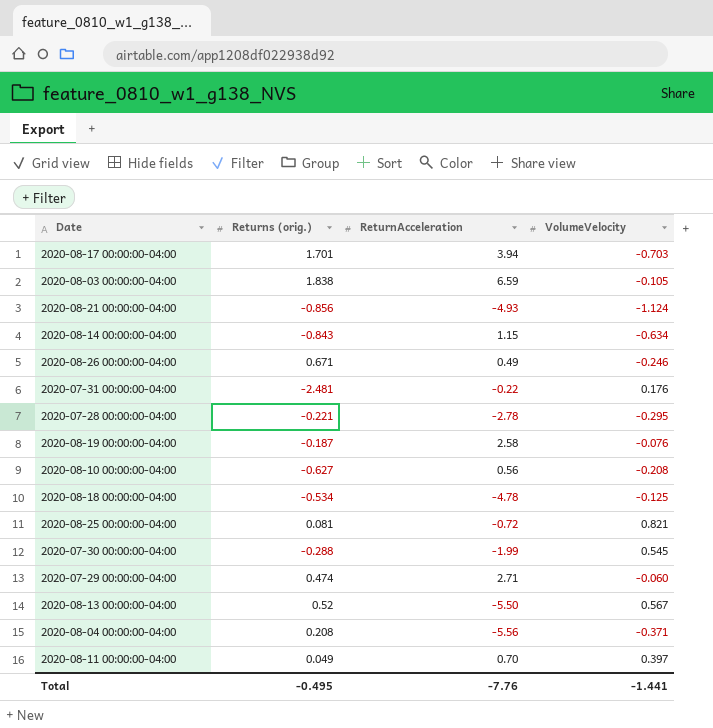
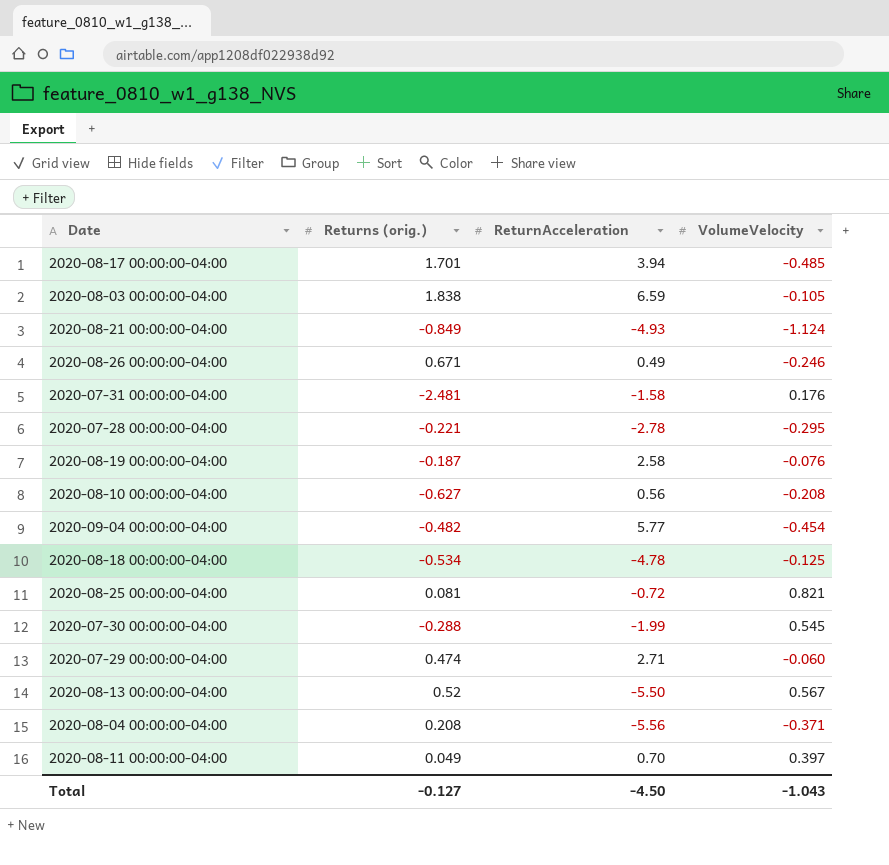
row 2020-08-14 00:00:00-04:00: -0.843 | 1.15 | -0.634 -> none
2020-08-17 00:00:00-04:00 | VolumeVelocity: -0.703 -> -0.485
2020-08-21 00:00:00-04:00 | Returns (orig.): -0.856 -> -0.849
2020-07-31 00:00:00-04:00 | ReturnAcceleration: -0.22 -> -1.58
row 2020-09-04 00:00:00-04:00: none -> -0.482 | 5.77 | -0.454
Total | Returns (orig.): -0.495 -> -0.127
Total | ReturnAcceleration: -7.76 -> -4.50
Total | VolumeVelocity: -1.441 -> -1.043

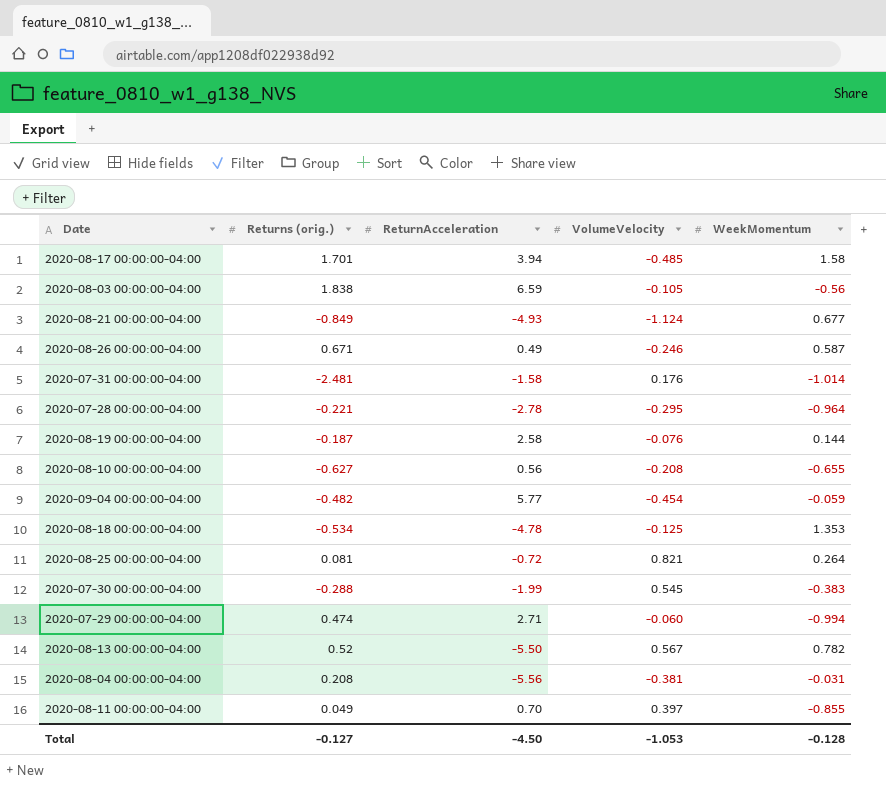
column WeekMomentum | position: none -> 5
2020-08-04 00:00:00-04:00 | VolumeVelocity: -0.371 -> -0.381
Total | VolumeVelocity: -1.043 -> -1.053

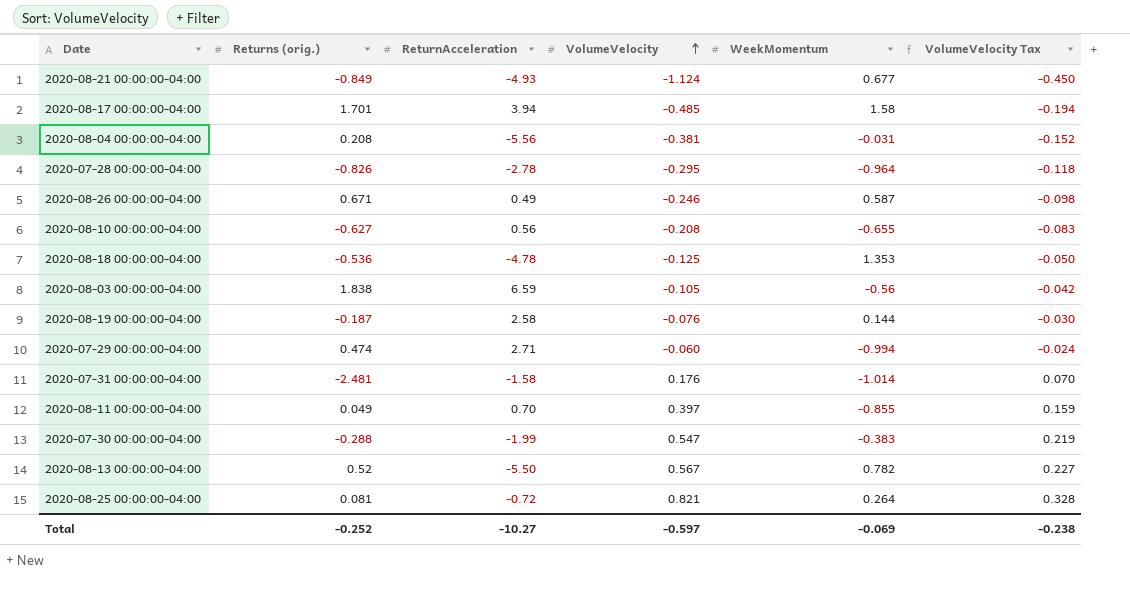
row order: none -> VolumeVelocity ascending
column VolumeVelocity Tax | formula: none -> [VolumeVelocity] * 0.4
row 2020-09-04 00:00:00-04:00: -0.482 | 5.77 | -0.454 | -0.059 -> none
2020-07-28 00:00:00-04:00 | Returns (orig.): -0.221 -> -0.826
2020-08-18 00:00:00-04:00 | Returns (orig.): -0.534 -> -0.536
2020-07-30 00:00:00-04:00 | VolumeVelocity: 0.545 -> 0.547
Total | Returns (orig.): -0.127 -> -0.252
Total | ReturnAcceleration: -4.50 -> -10.27
Total | VolumeVelocity: -1.053 -> -0.597
Total | WeekMomentum: -0.128 -> -0.069

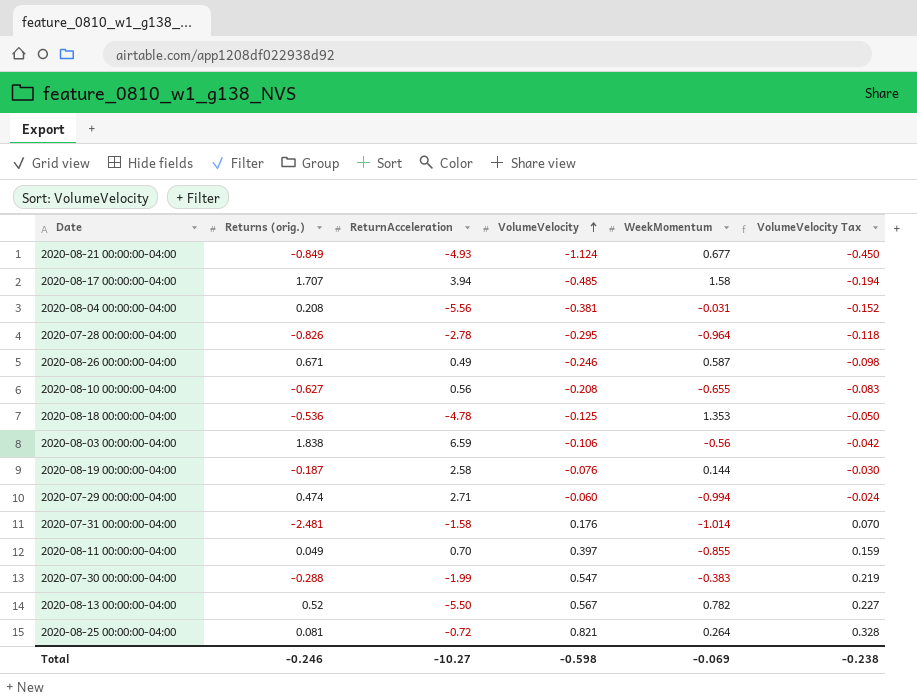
2020-08-17 00:00:00-04:00 | Returns (orig.): 1.701 -> 1.707
2020-08-03 00:00:00-04:00 | VolumeVelocity: -0.105 -> -0.106
Total | Returns (orig.): -0.252 -> -0.246
Total | VolumeVelocity: -0.597 -> -0.598

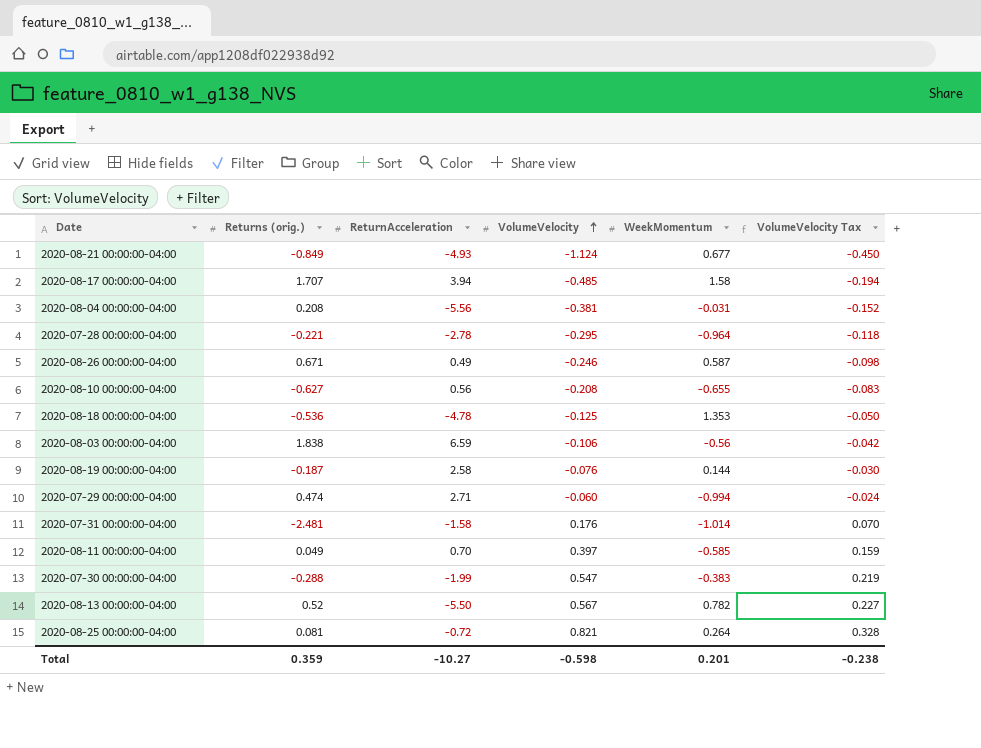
2020-07-28 00:00:00-04:00 | Returns (orig.): -0.826 -> -0.221
2020-08-11 00:00:00-04:00 | WeekMomentum: -0.855 -> -0.585
Total | Returns (orig.): -0.246 -> 0.359
Total | WeekMomentum: -0.069 -> 0.201

